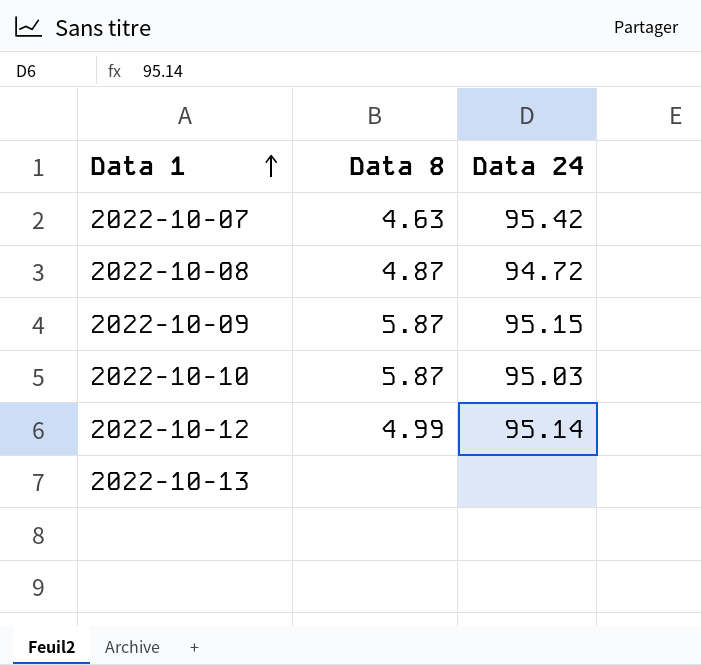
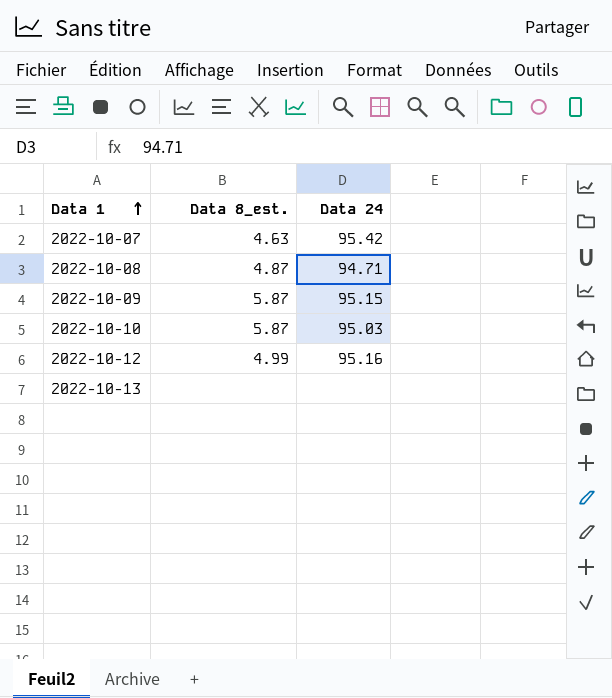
column name: Data 8 -> Data 8_est.
2022-10-08 | Data 24: 94.72 -> 94.71
2022-10-12 | Data 24: 95.14 -> 95.16

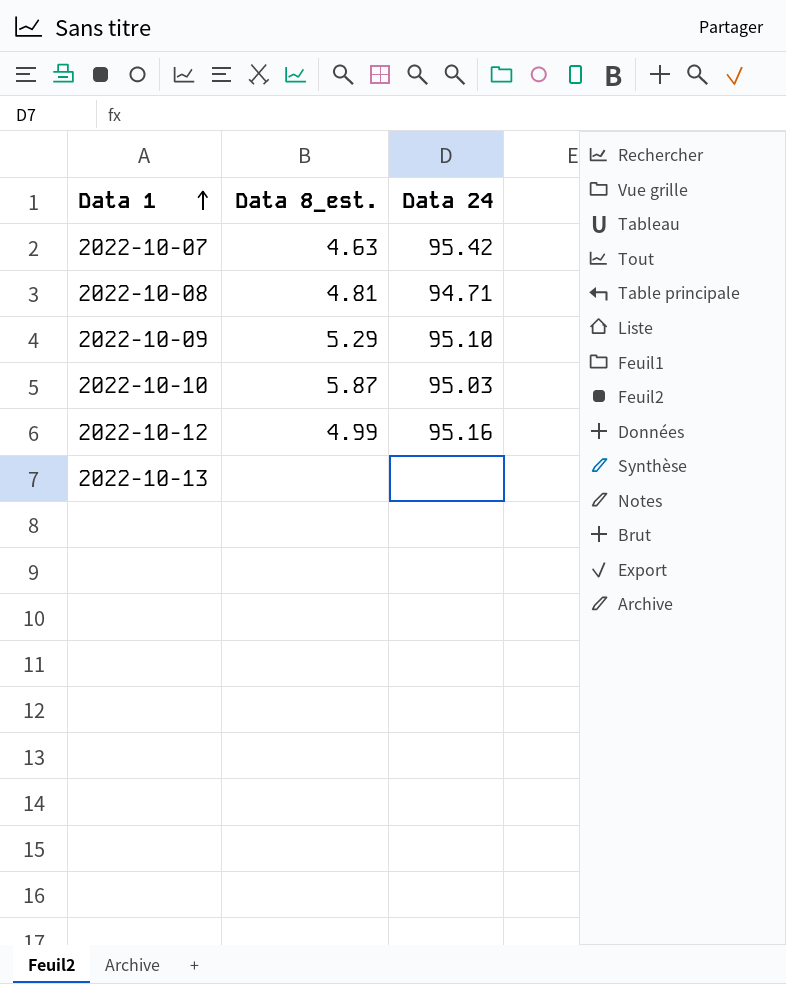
2022-10-08 | Data 8_est.: 4.87 -> 4.81
2022-10-09 | Data 8_est.: 5.87 -> 5.29
2022-10-09 | Data 24: 95.15 -> 95.10

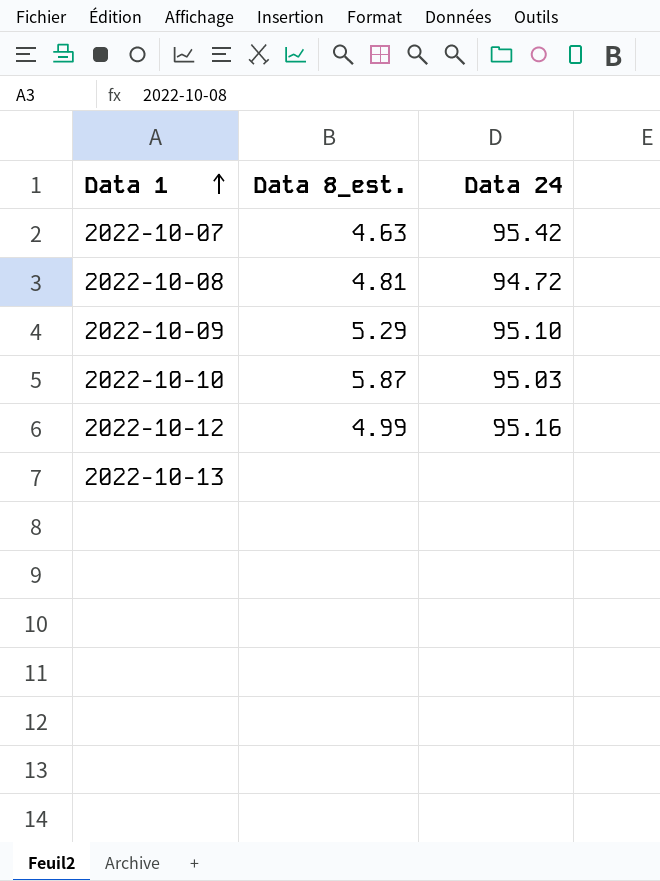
2022-10-08 | Data 24: 94.71 -> 94.72

